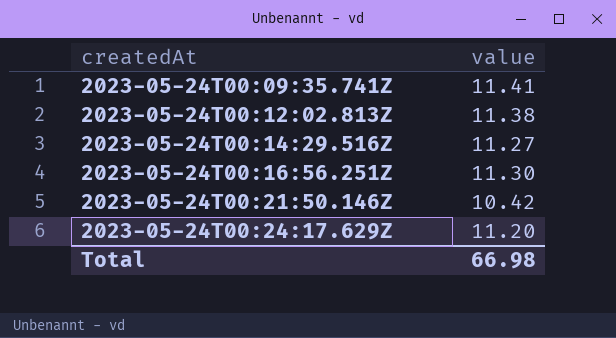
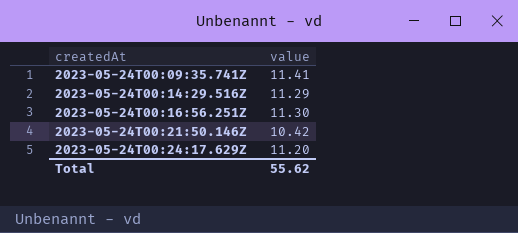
row 2023-05-24T00:12:02.813Z: 11.38 -> none
2023-05-24T00:14:29.516Z | value: 11.27 -> 11.29
Total | value: 66.98 -> 55.62

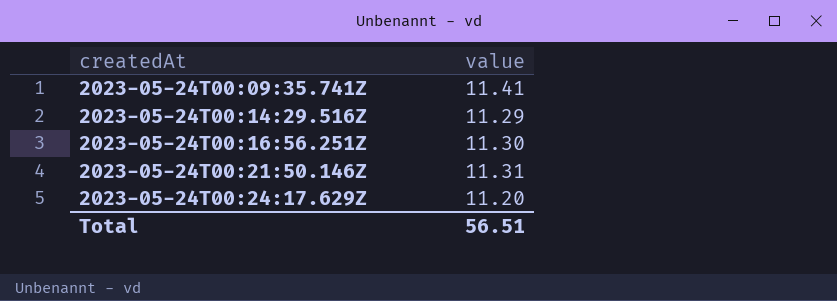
2023-05-24T00:21:50.146Z | value: 10.42 -> 11.31
Total | value: 55.62 -> 56.51

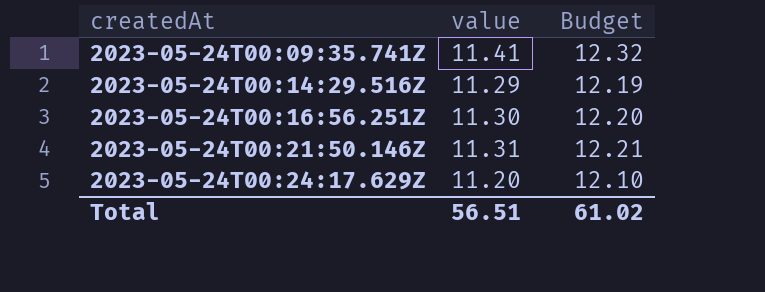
column Budget | formula: none -> [value] * 1.08

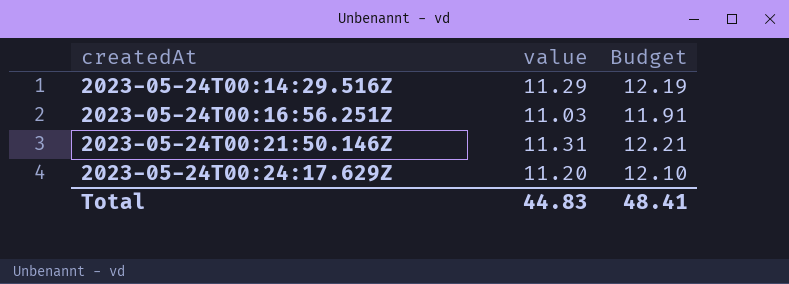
row 2023-05-24T00:09:35.741Z: 11.41 | 12.32 -> none
2023-05-24T00:16:56.251Z | value: 11.30 -> 11.03
2023-05-24T00:16:56.251Z | Budget: 12.20 -> 11.91
Total | value: 56.51 -> 44.83
Total | Budget: 61.02 -> 48.41

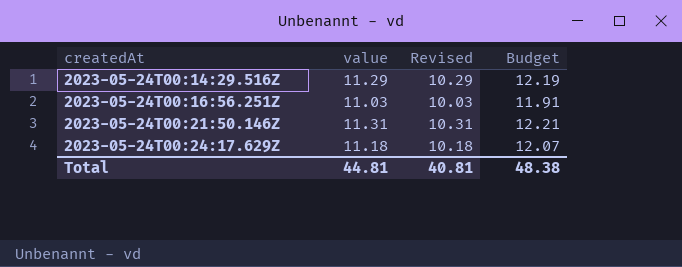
column Revised | formula: none -> [value] - 1
2023-05-24T00:24:17.629Z | value: 11.20 -> 11.18
2023-05-24T00:24:17.629Z | Budget: 12.10 -> 12.07
Total | value: 44.83 -> 44.81
Total | Budget: 48.41 -> 48.38

